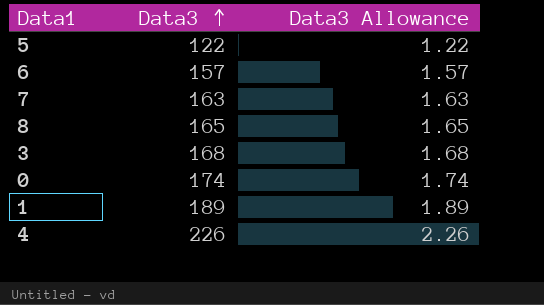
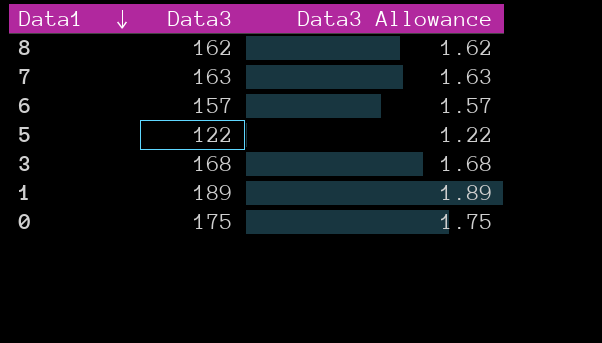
row order: Data3 ascending -> Data1 descending
row 4: 226 | 2.26 -> none
8 | Data3: 165 -> 162
8 | Data3 Allowance: 1.65 -> 1.62
0 | Data3: 174 -> 175
0 | Data3 Allowance: 1.74 -> 1.75

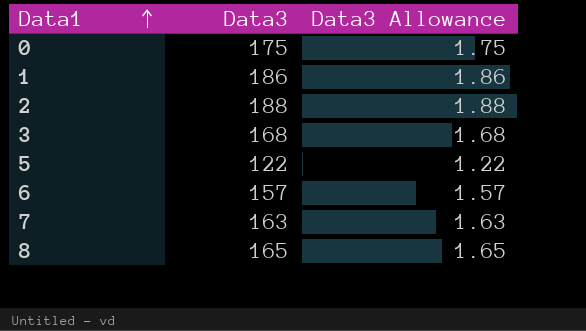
row order: Data1 descending -> Data1 ascending
1 | Data3: 189 -> 186
1 | Data3 Allowance: 1.89 -> 1.86
row 2: none -> 188 | 1.88
8 | Data3: 162 -> 165
8 | Data3 Allowance: 1.62 -> 1.65

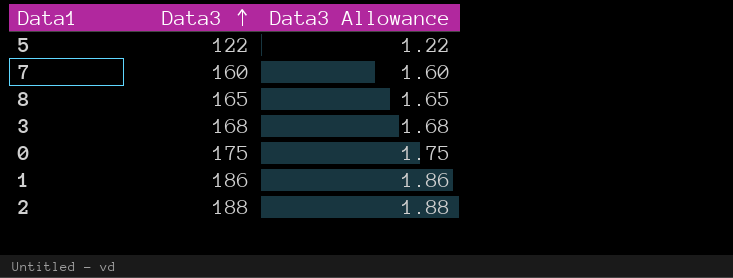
row order: Data1 ascending -> Data3 ascending
row 6: 157 | 1.57 -> none
7 | Data3: 163 -> 160
7 | Data3 Allowance: 1.63 -> 1.60

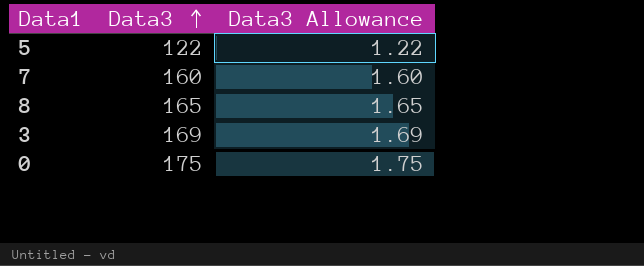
row 1: 186 | 1.86 -> none
row 2: 188 | 1.88 -> none
3 | Data3: 168 -> 169
3 | Data3 Allowance: 1.68 -> 1.69

